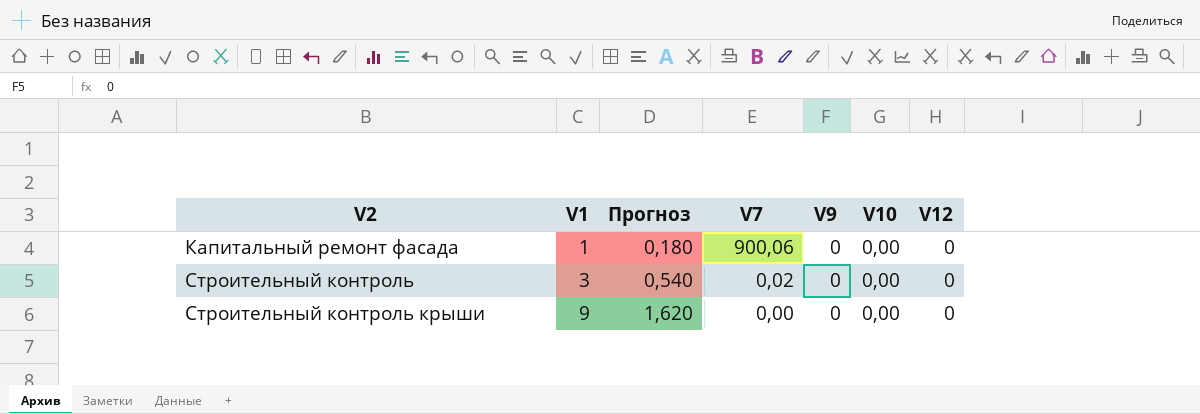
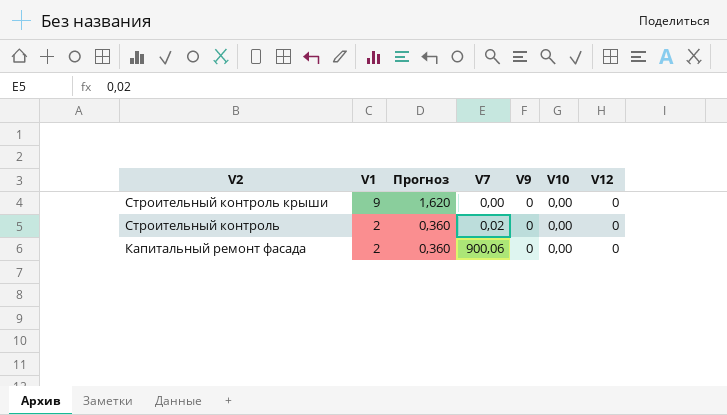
row order: V2 ascending -> V2 descending
Строительный контроль | V1: 3 -> 2
Строительный контроль | Прогноз: 0,540 -> 0,360
Капитальный ремонт фасада | V1: 1 -> 2
Капитальный ремонт фасада | Прогноз: 0,180 -> 0,360

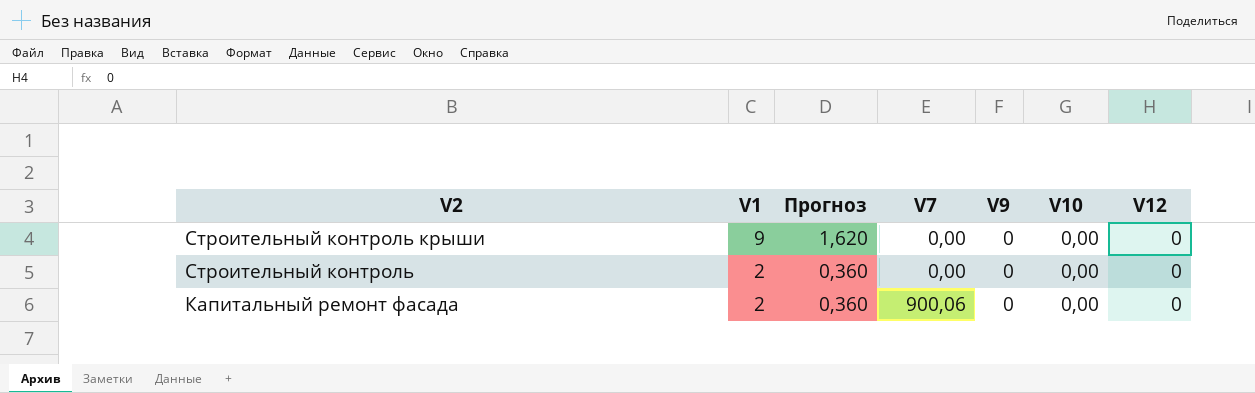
Строительный контроль | V7: 0,02 -> 0,00

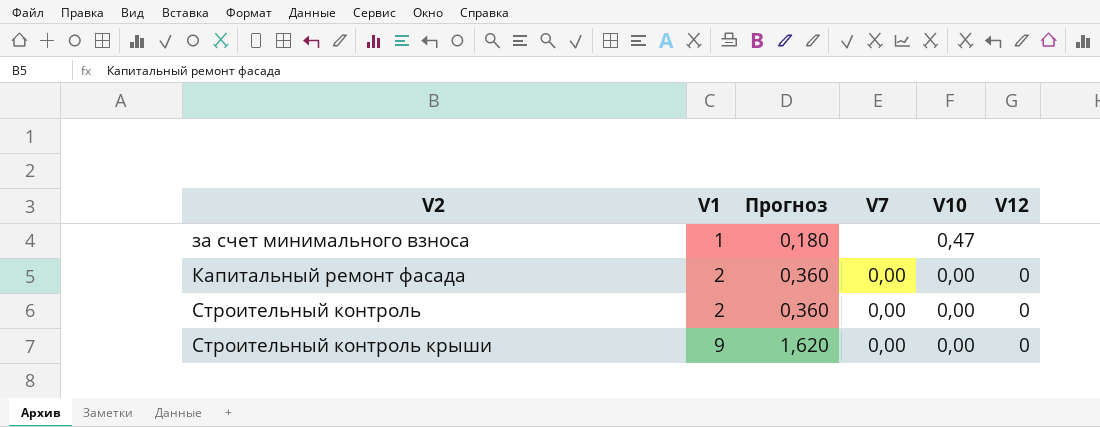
row order: V2 descending -> V2 ascending
column V9 | position: 5 -> none
row за счет минимального взноса: none -> 1 | 0,180 | none | 0,47 | none
Капитальный ремонт фасада | V7: 900,06 -> 0,00

